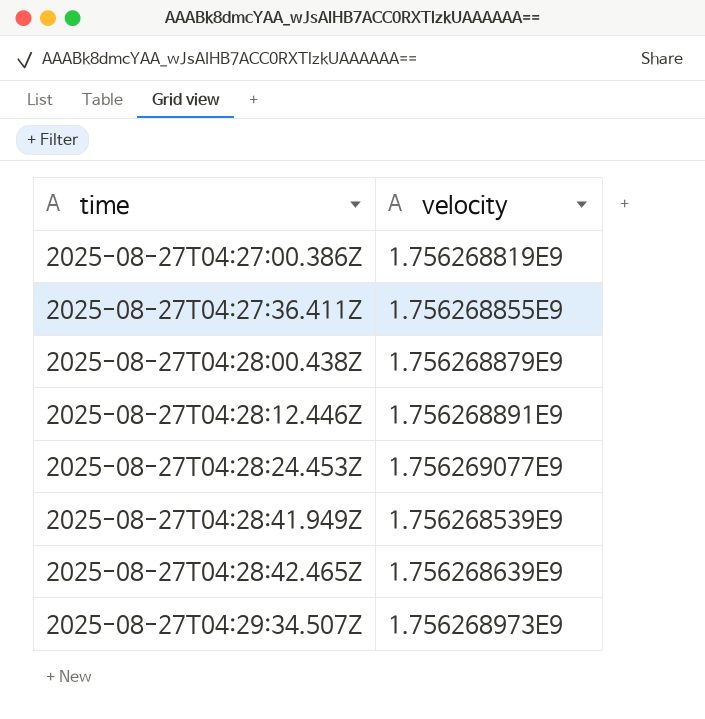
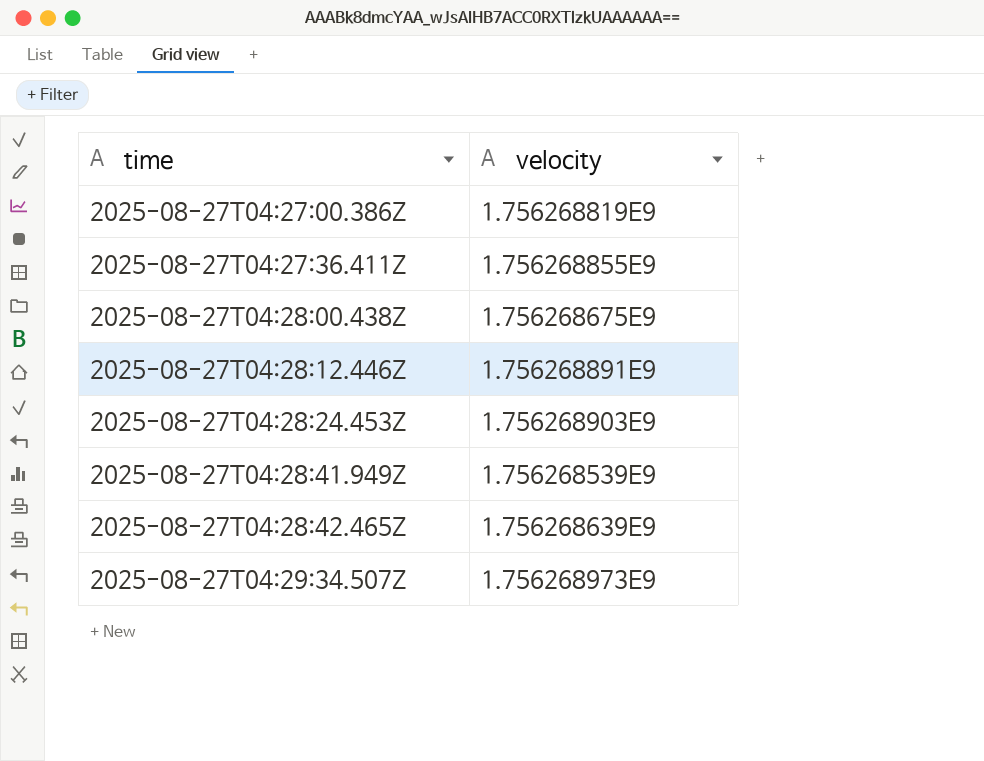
2025-08-27T04:28:00.438Z | velocity: 1.756268879E9 -> 1.756268675E9
2025-08-27T04:28:24.453Z | velocity: 1.756269077E9 -> 1.756268903E9

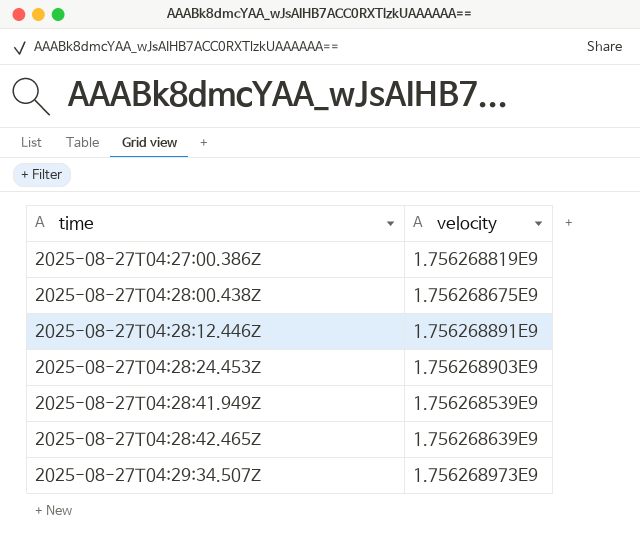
row 2025-08-27T04:27:36.411Z: 1.756268855E9 -> none

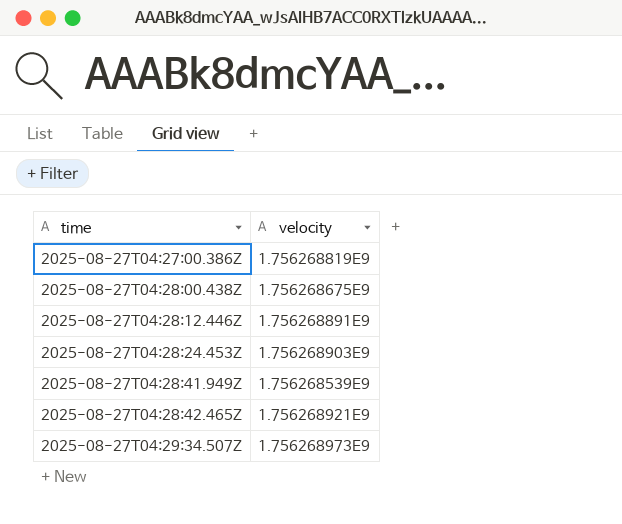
2025-08-27T04:28:42.465Z | velocity: 1.756268639E9 -> 1.756268921E9

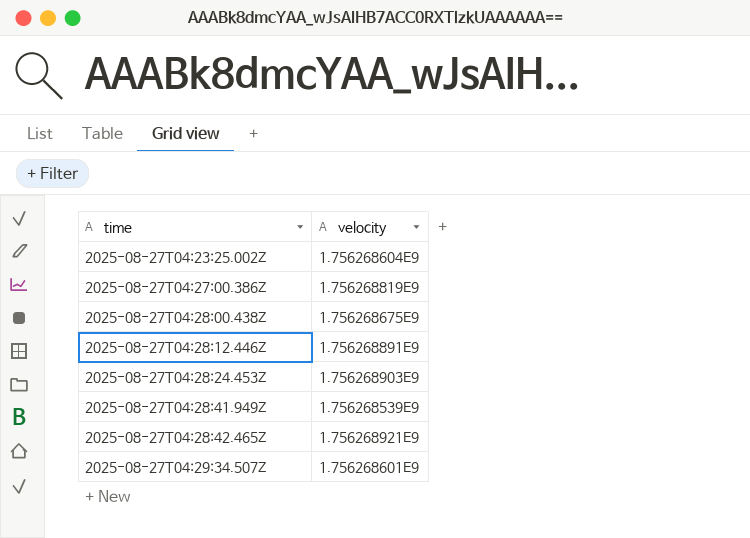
row 2025-08-27T04:23:25.002Z: none -> 1.756268604E9
2025-08-27T04:29:34.507Z | velocity: 1.756268973E9 -> 1.756268601E9

